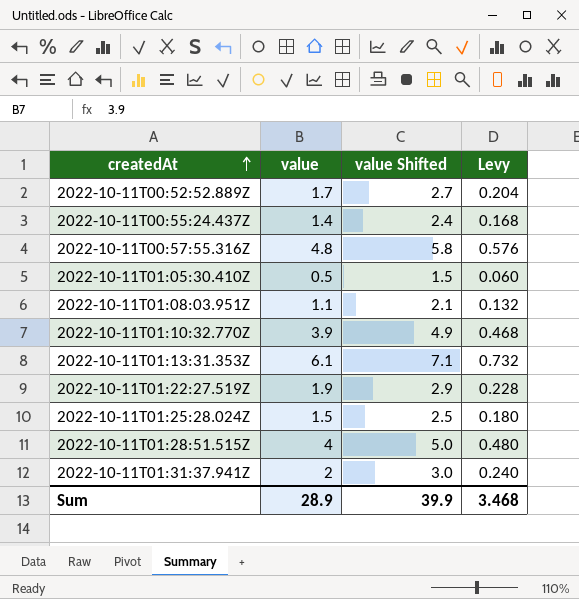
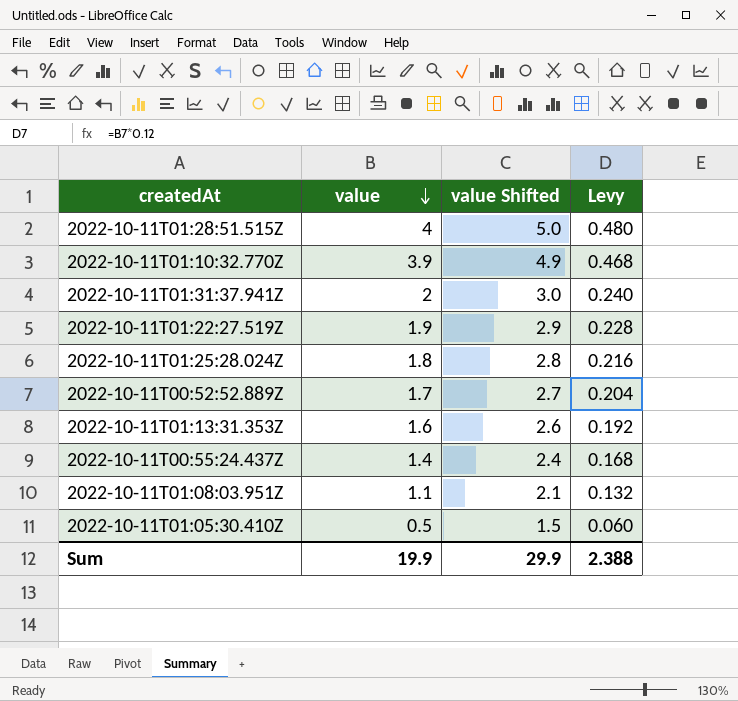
row order: createdAt ascending -> value descending
row 2022-10-11T00:57:55.316Z: 4.8 | 5.8 | 0.576 -> none
2022-10-11T01:25:28.024Z | value: 1.5 -> 1.8
2022-10-11T01:25:28.024Z | value Shifted: 2.5 -> 2.8
2022-10-11T01:25:28.024Z | Levy: 0.180 -> 0.216
2022-10-11T01:13:31.353Z | value: 6.1 -> 1.6
2022-10-11T01:13:31.353Z | value Shifted: 7.1 -> 2.6
2022-10-11T01:13:31.353Z | Levy: 0.732 -> 0.192
Sum | value: 28.9 -> 19.9
Sum | value Shifted: 39.9 -> 29.9
Sum | Levy: 3.468 -> 2.388

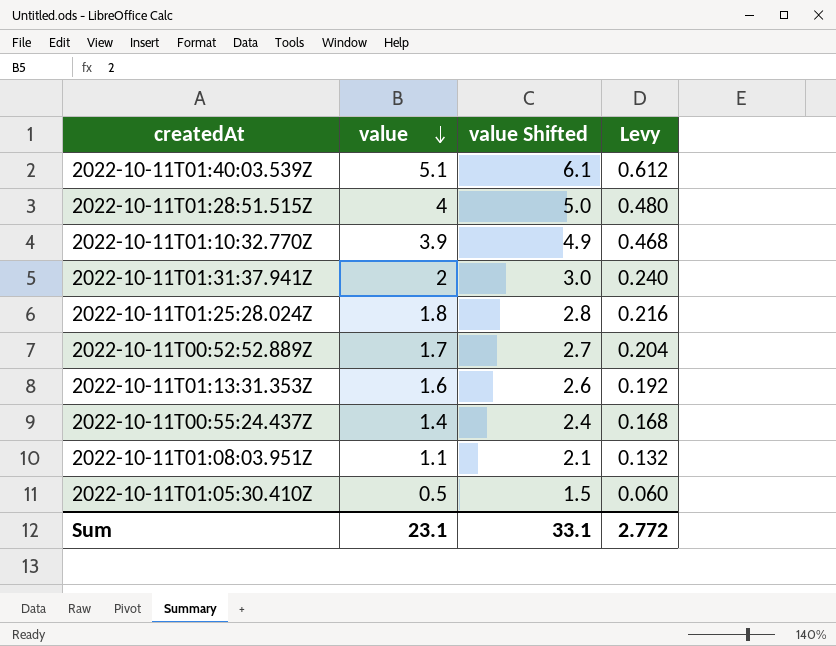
row 2022-10-11T01:22:27.519Z: 1.9 | 2.9 | 0.228 -> none
row 2022-10-11T01:40:03.539Z: none -> 5.1 | 6.1 | 0.612
Sum | value: 19.9 -> 23.1
Sum | value Shifted: 29.9 -> 33.1
Sum | Levy: 2.388 -> 2.772

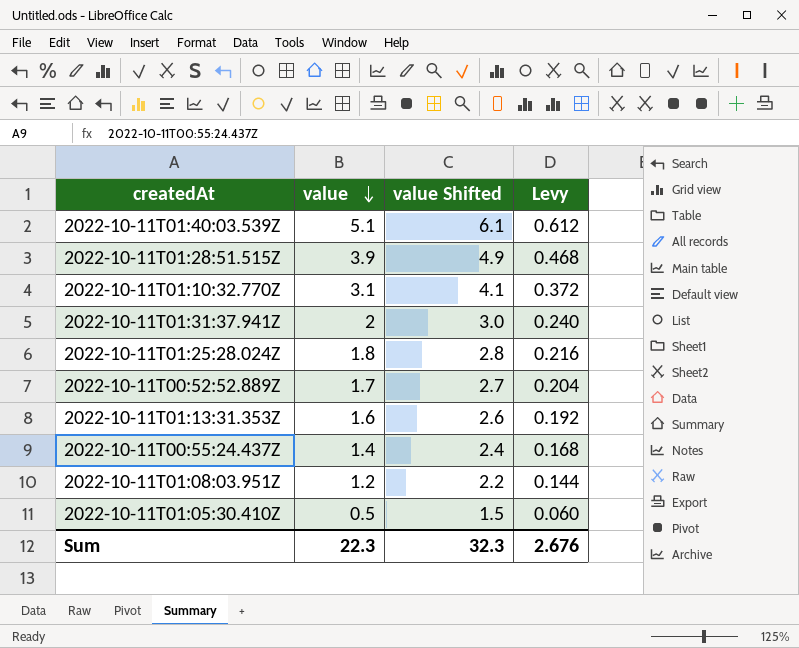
2022-10-11T01:28:51.515Z | value: 4 -> 3.9
2022-10-11T01:28:51.515Z | value Shifted: 5.0 -> 4.9
2022-10-11T01:28:51.515Z | Levy: 0.480 -> 0.468
2022-10-11T01:10:32.770Z | value: 3.9 -> 3.1
2022-10-11T01:10:32.770Z | value Shifted: 4.9 -> 4.1
2022-10-11T01:10:32.770Z | Levy: 0.468 -> 0.372
2022-10-11T01:08:03.951Z | value: 1.1 -> 1.2
2022-10-11T01:08:03.951Z | value Shifted: 2.1 -> 2.2
2022-10-11T01:08:03.951Z | Levy: 0.132 -> 0.144
Sum | value: 23.1 -> 22.3
Sum | value Shifted: 33.1 -> 32.3
Sum | Levy: 2.772 -> 2.676

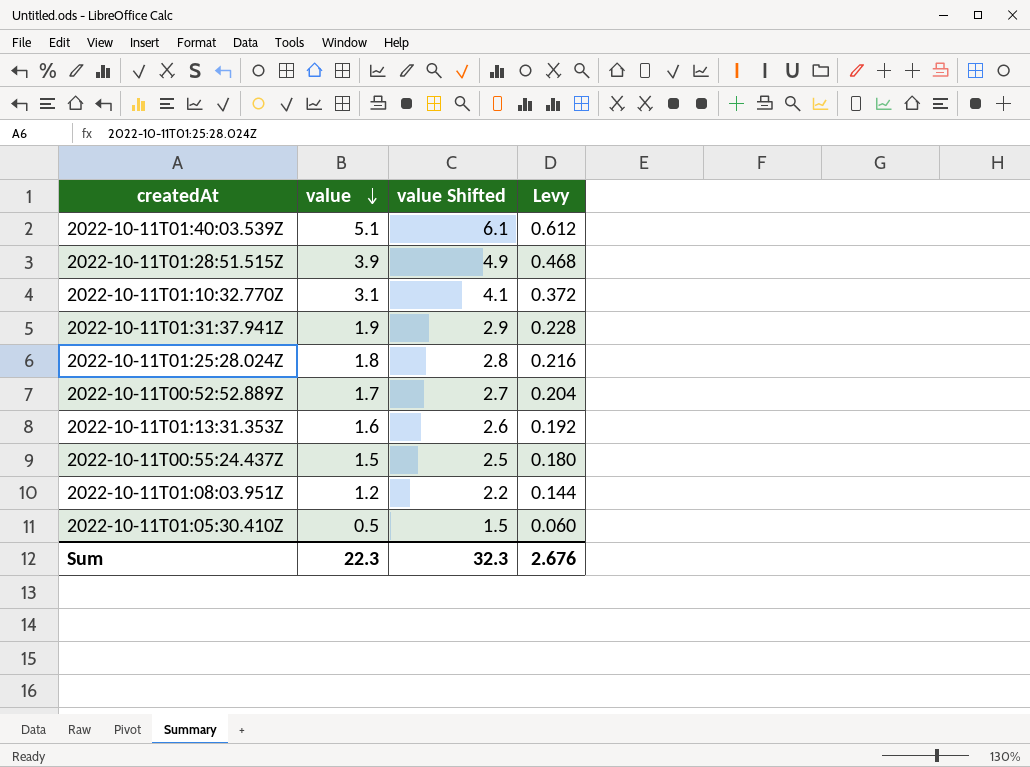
2022-10-11T01:31:37.941Z | value: 2 -> 1.9
2022-10-11T01:31:37.941Z | value Shifted: 3.0 -> 2.9
2022-10-11T01:31:37.941Z | Levy: 0.240 -> 0.228
2022-10-11T00:55:24.437Z | value: 1.4 -> 1.5
2022-10-11T00:55:24.437Z | value Shifted: 2.4 -> 2.5
2022-10-11T00:55:24.437Z | Levy: 0.168 -> 0.180

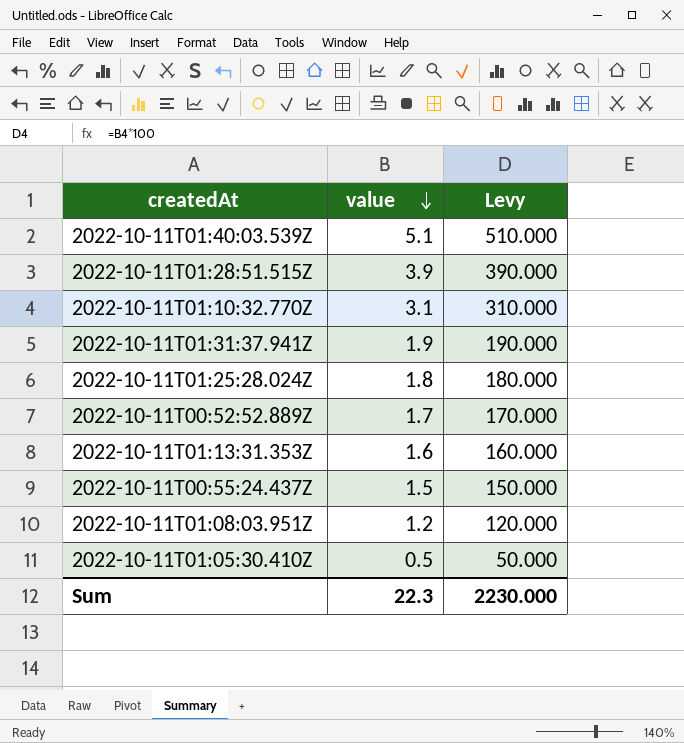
column value Shifted | formula: [value] + 1 -> none
column Levy | formula: [value] * 0.12 -> [value] * 100
Sum | Levy: 2.676 -> 2230.000

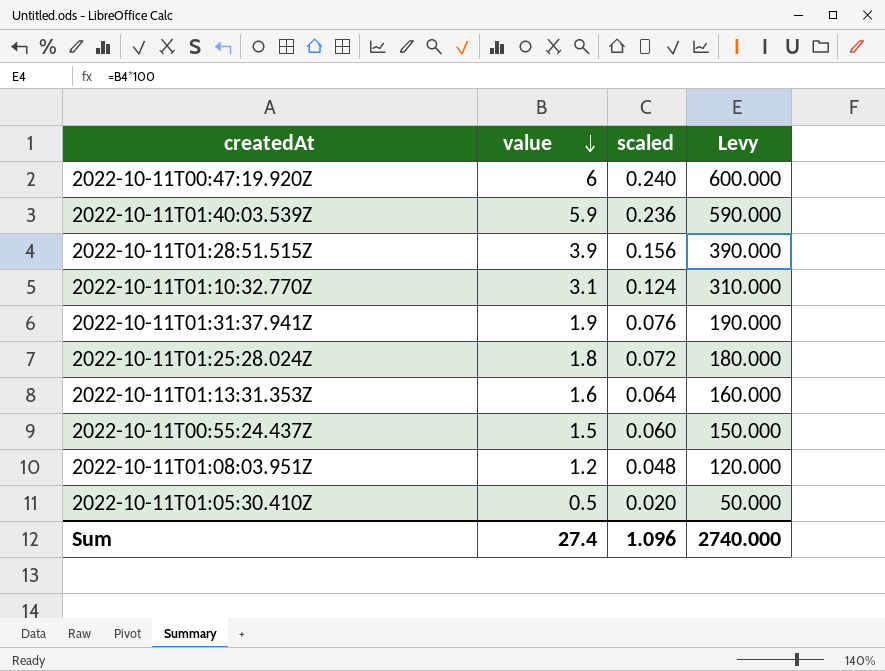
column scaled | formula: none -> [value] * 0.04
row 2022-10-11T00:52:52.889Z: 1.7 | 170.000 -> none
row 2022-10-11T00:47:19.920Z: none -> 6 | 0.240 | 600.000
2022-10-11T01:40:03.539Z | value: 5.1 -> 5.9
2022-10-11T01:40:03.539Z | Levy: 510.000 -> 590.000
Sum | value: 22.3 -> 27.4
Sum | Levy: 2230.000 -> 2740.000

